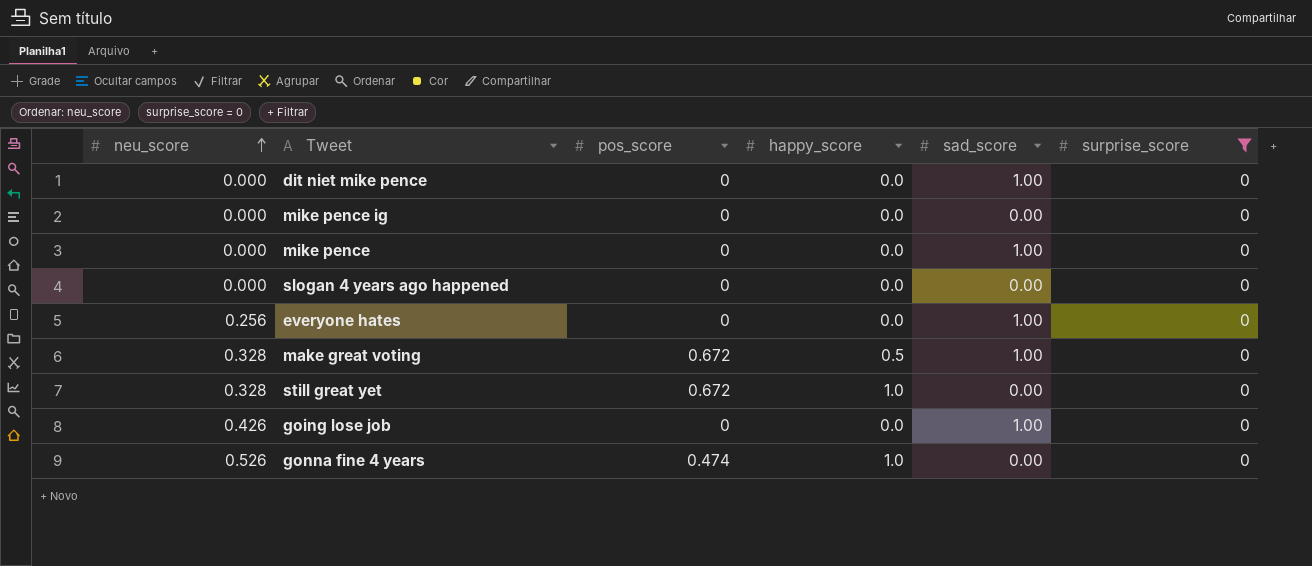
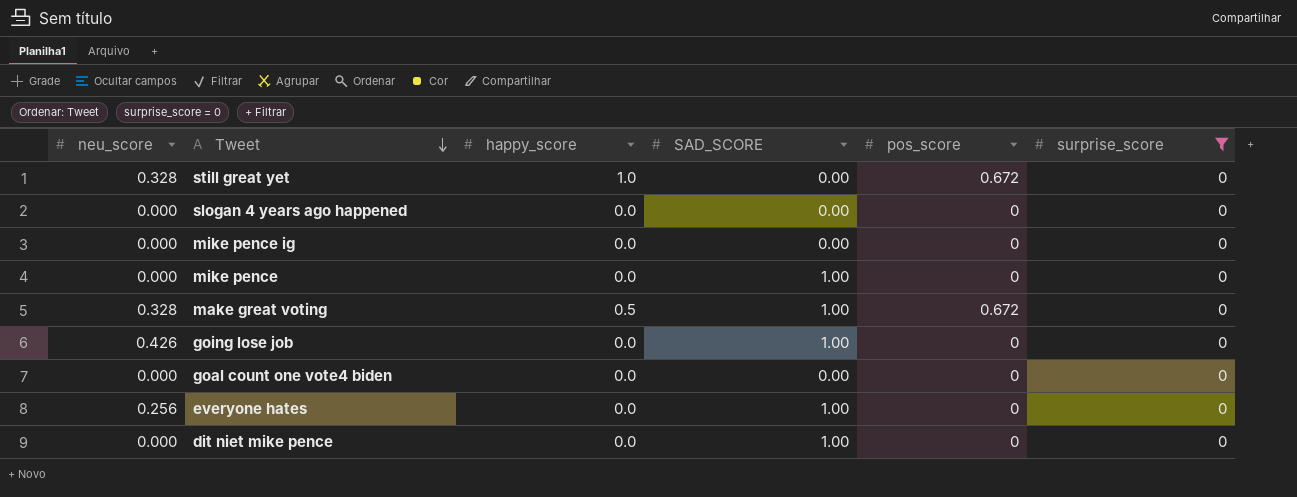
row order: neu_score ascending -> Tweet descending
column name: sad_score -> SAD_SCORE
column pos_score | position: 3 -> 5
row gonna fine 4 years: 0.526 | 0.474 | 1.0 | 0.00 | 0 -> none
row goal count one vote4 biden: none -> 0.000 | 0.0 | 0.00 | 0 | 0

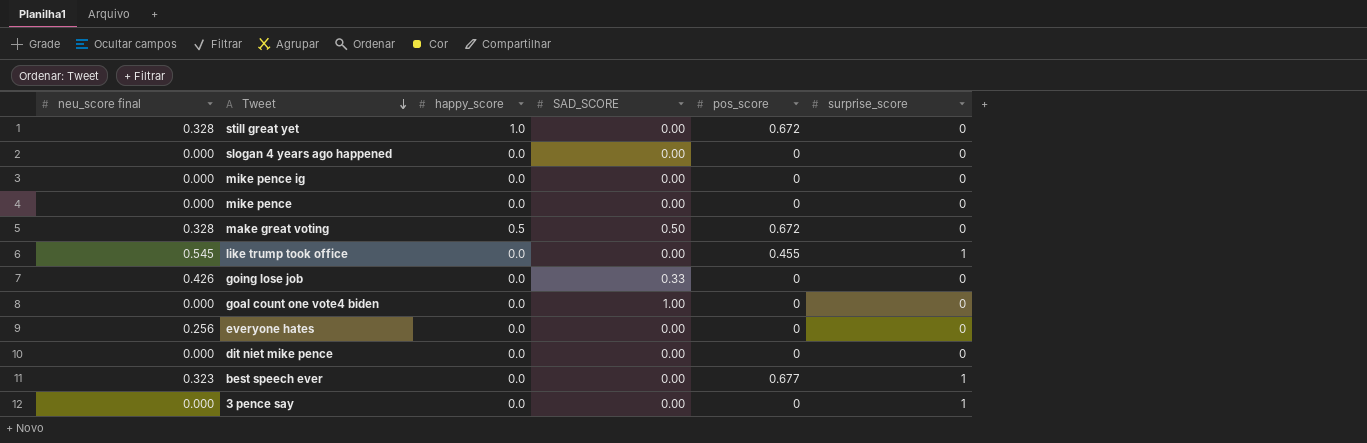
filter: surprise_score = 0 -> none
column name: neu_score -> neu_score final
mike pence | SAD_SCORE: 1.00 -> 0.00
make great voting | SAD_SCORE: 1.00 -> 0.50
going lose job | SAD_SCORE: 1.00 -> 0.33
goal count one vote4 biden | SAD_SCORE: 0.00 -> 1.00
everyone hates | SAD_SCORE: 1.00 -> 0.00
dit niet mike pence | SAD_SCORE: 1.00 -> 0.00

